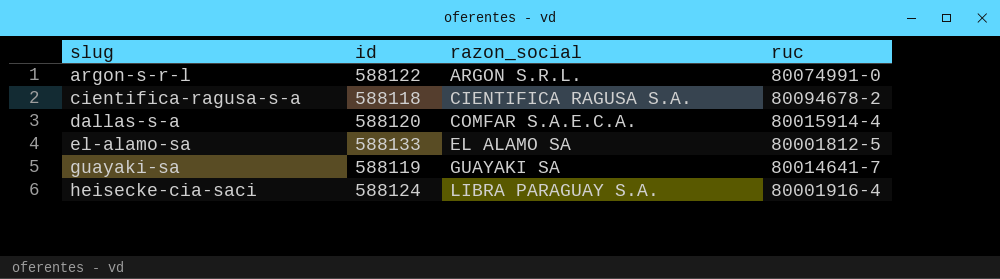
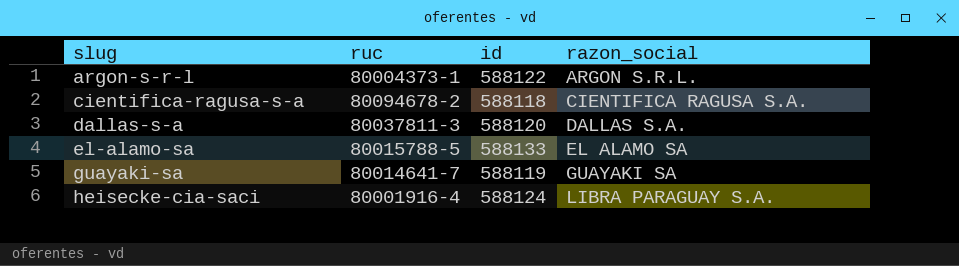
column ruc | position: 4 -> 2
argon-s-r-l | ruc: 80074991-0 -> 80004373-1
dallas-s-a | ruc: 80015914-4 -> 80037811-3
dallas-s-a | razon_social: COMFAR S.A.E.C.A. -> DALLAS S.A.
el-alamo-sa | ruc: 80001812-5 -> 80015788-5

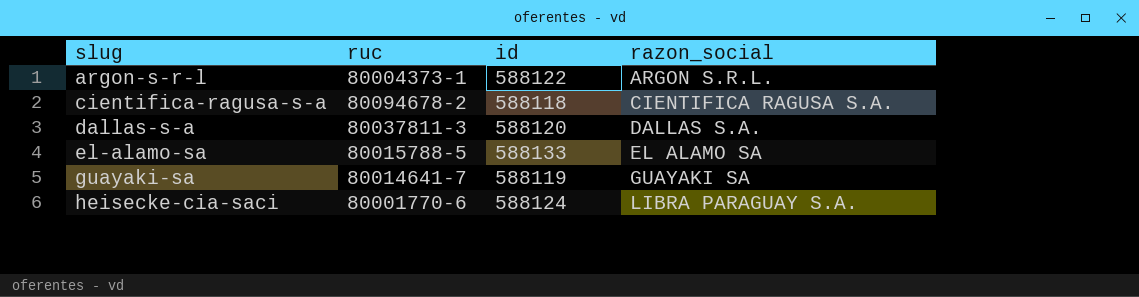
heisecke-cia-saci | ruc: 80001916-4 -> 80001770-6

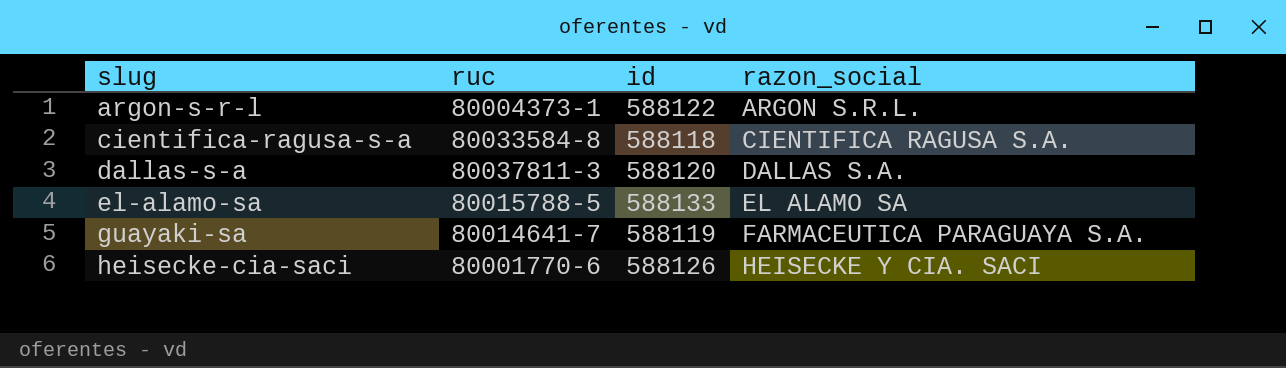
cientifica-ragusa-s-a | ruc: 80094678-2 -> 80033584-8
guayaki-sa | razon_social: GUAYAKI SA -> FARMACEUTICA PARAGUAYA S.A.
heisecke-cia-saci | id: 588124 -> 588126
heisecke-cia-saci | razon_social: LIBRA PARAGUAY S.A. -> HEISECKE Y CIA. SACI

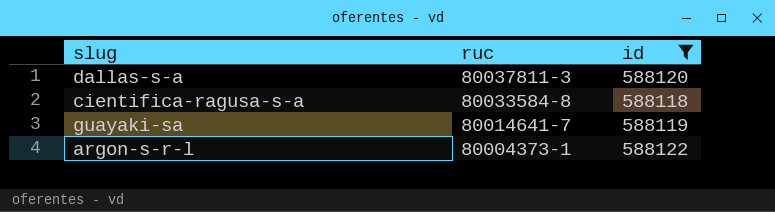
filter: none -> id <= 588122
row order: slug ascending -> ruc descending
column razon_social | position: 4 -> none

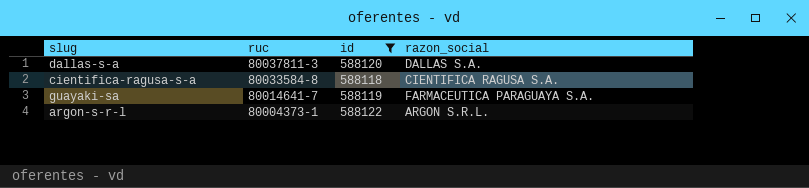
column razon_social | position: none -> 4

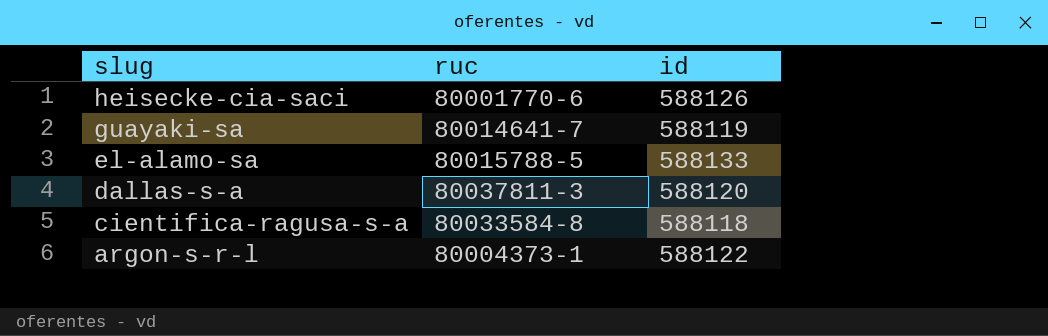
filter: id <= 588122 -> none
row order: ruc descending -> slug descending
column razon_social | position: 4 -> none

